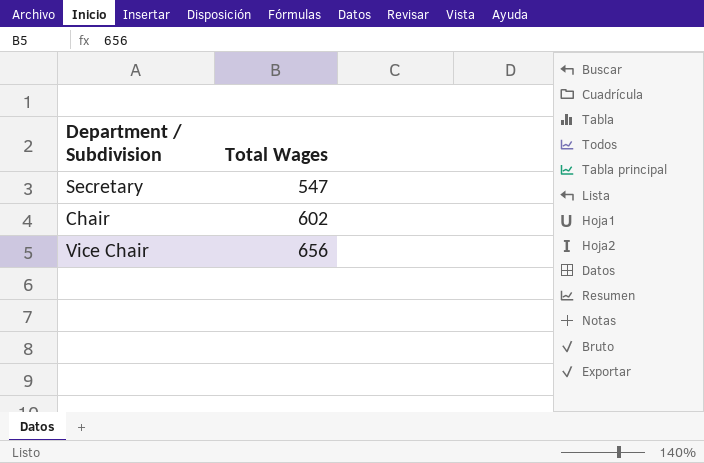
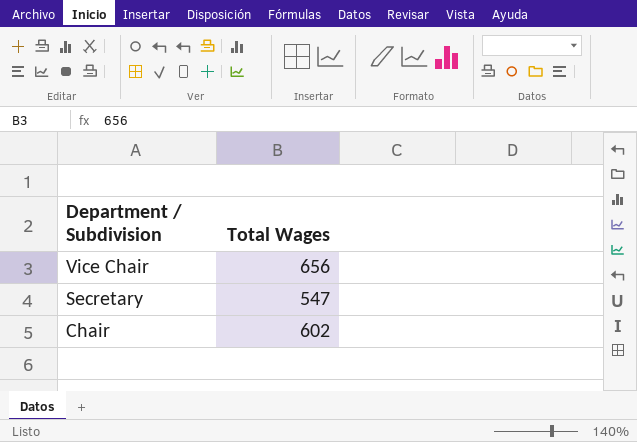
row order: Total Wages ascending -> Department / Subdivision descending

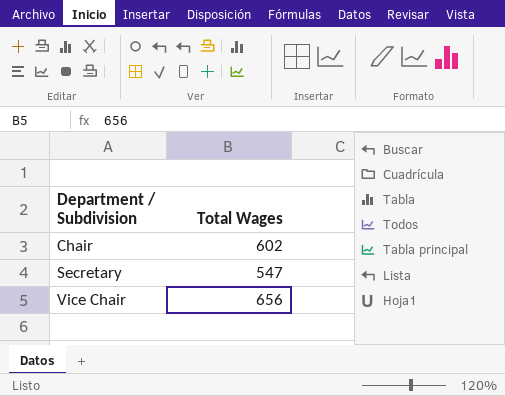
row order: Department / Subdivision descending -> Department / Subdivision ascending

